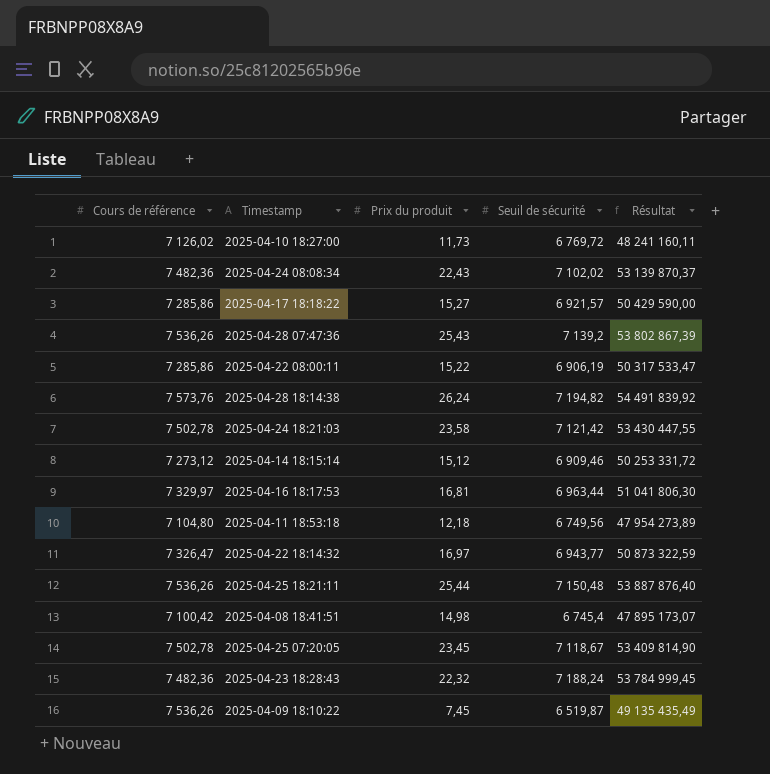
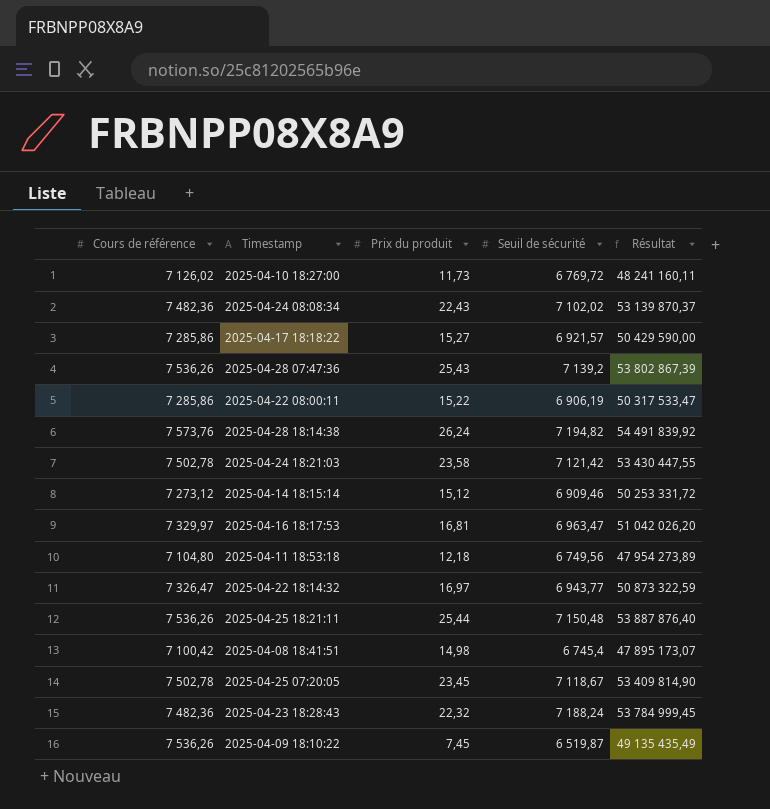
2025-04-16 18:17:53 | Seuil de sécurité: 6 963,44 -> 6 963,47
2025-04-16 18:17:53 | Résultat: 51 041 806,30 -> 51 042 026,20

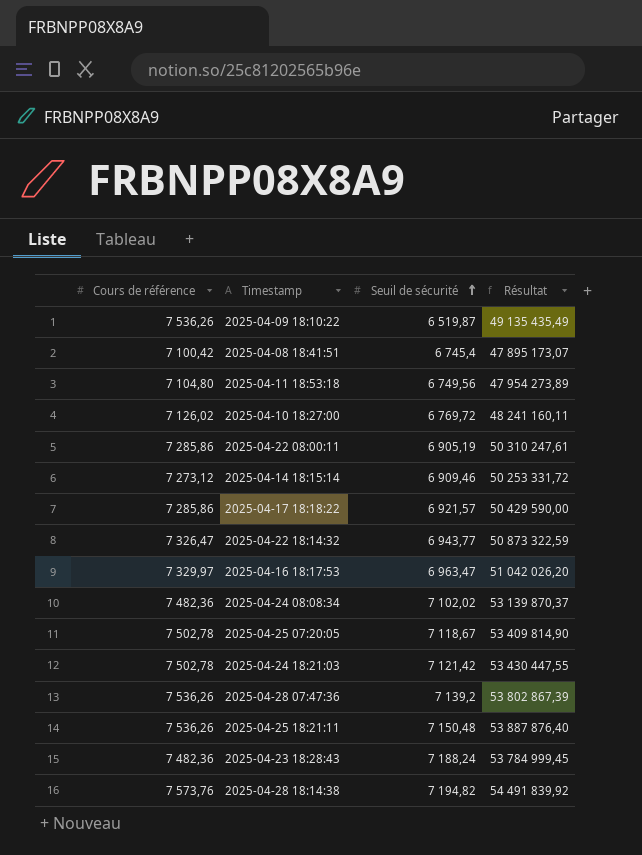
row order: none -> Seuil de sécurité ascending
column Prix du produit | position: 3 -> none
2025-04-22 08:00:11 | Seuil de sécurité: 6 906,19 -> 6 905,19
2025-04-22 08:00:11 | Résultat: 50 317 533,47 -> 50 310 247,61

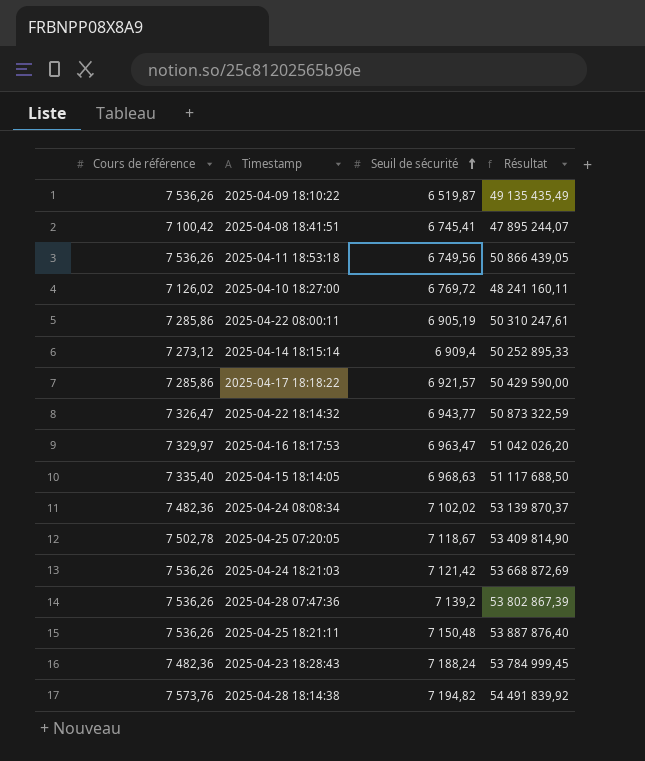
2025-04-08 18:41:51 | Seuil de sécurité: 6 745,4 -> 6 745,41
2025-04-08 18:41:51 | Résultat: 47 895 173,07 -> 47 895 244,07
2025-04-11 18:53:18 | Cours de référence: 7 104,80 -> 7 536,26
2025-04-11 18:53:18 | Résultat: 47 954 273,89 -> 50 866 439,05
2025-04-14 18:15:14 | Seuil de sécurité: 6 909,46 -> 6 909,4
2025-04-14 18:15:14 | Résultat: 50 253 331,72 -> 50 252 895,33
row 2025-04-15 18:14:05: none -> 7 335,40 | 6 968,63 | 51 117 688,50
2025-04-24 18:21:03 | Cours de référence: 7 502,78 -> 7 536,26
2025-04-24 18:21:03 | Résultat: 53 430 447,55 -> 53 668 872,69

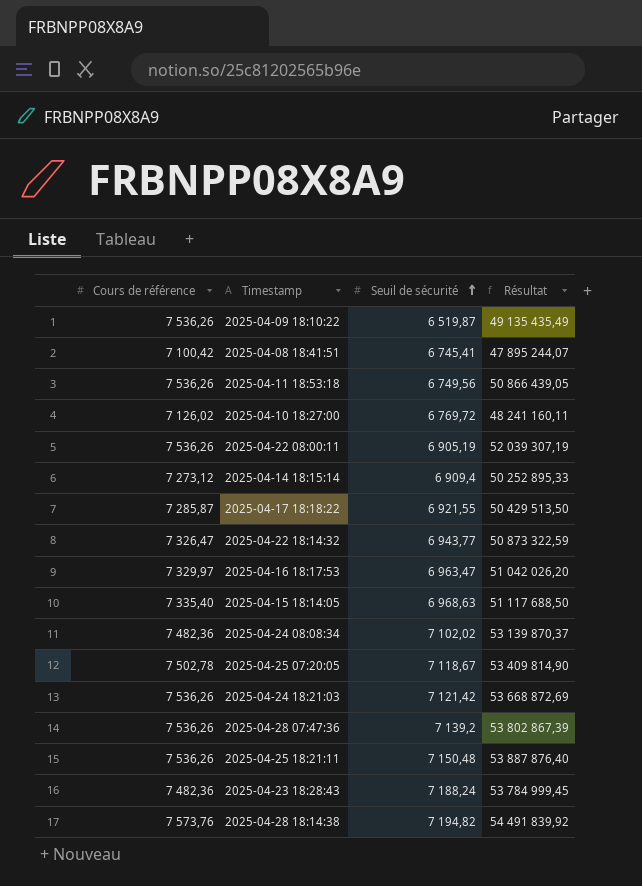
2025-04-22 08:00:11 | Cours de référence: 7 285,86 -> 7 536,26
2025-04-22 08:00:11 | Résultat: 50 310 247,61 -> 52 039 307,19
2025-04-17 18:18:22 | Cours de référence: 7 285,86 -> 7 285,87
2025-04-17 18:18:22 | Seuil de sécurité: 6 921,57 -> 6 921,55
2025-04-17 18:18:22 | Résultat: 50 429 590,00 -> 50 429 513,50

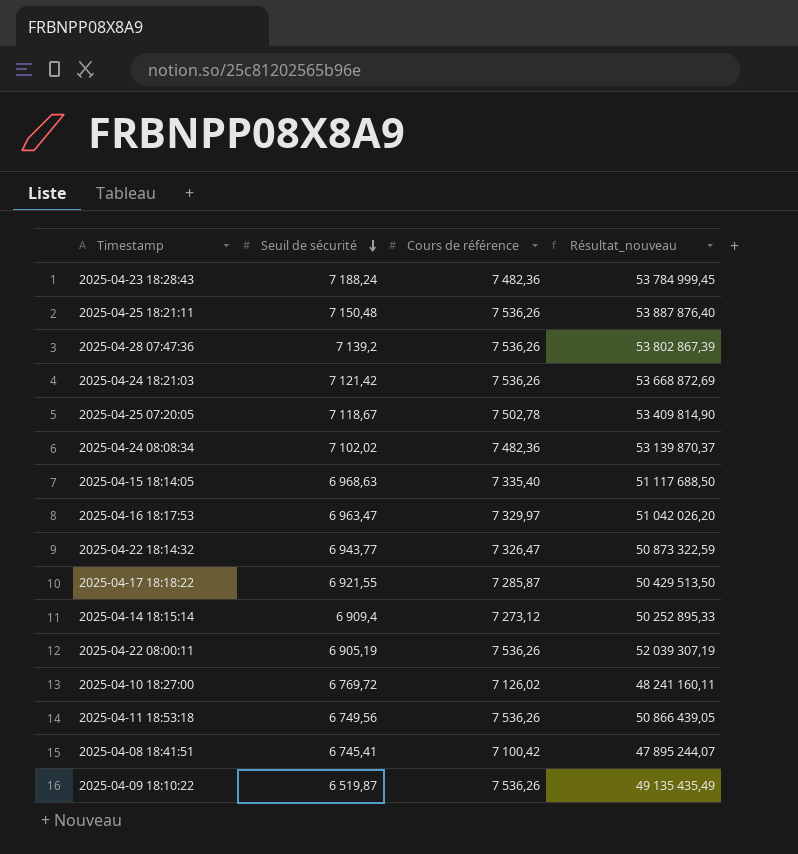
row order: Seuil de sécurité ascending -> Seuil de sécurité descending
column Cours de référence | position: 1 -> 3
column name: Résultat -> Résultat_nouveau
row 2025-04-28 18:14:38: 7 573,76 | 7 194,82 | 54 491 839,92 -> none

